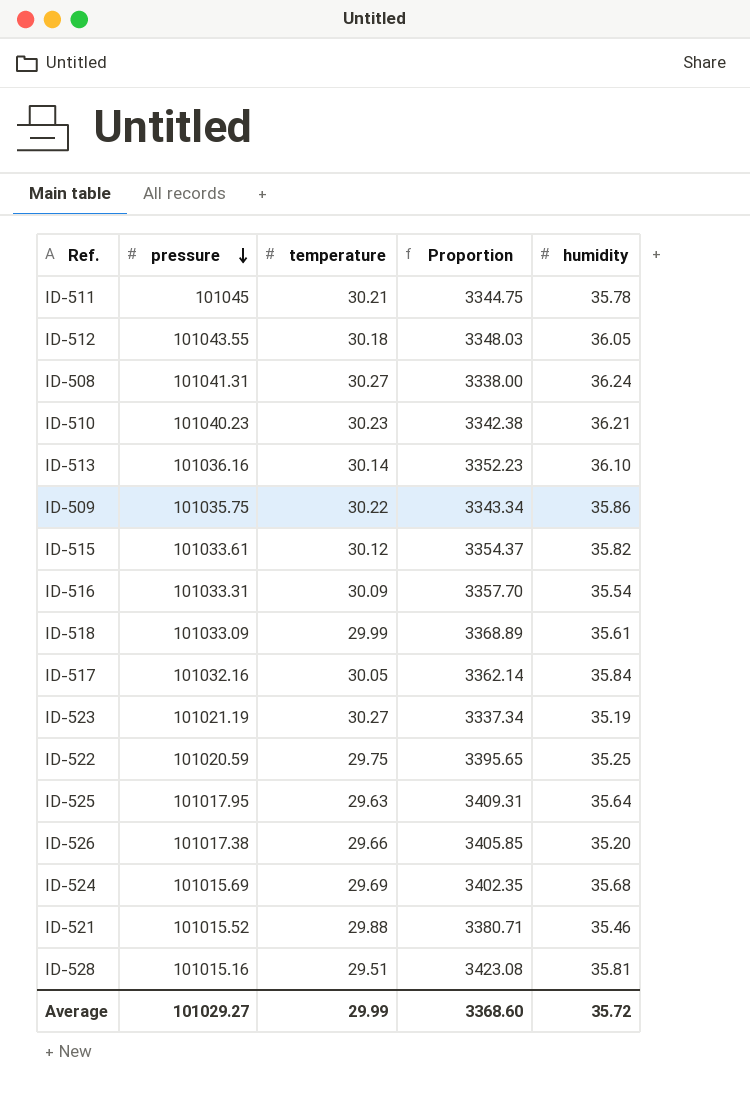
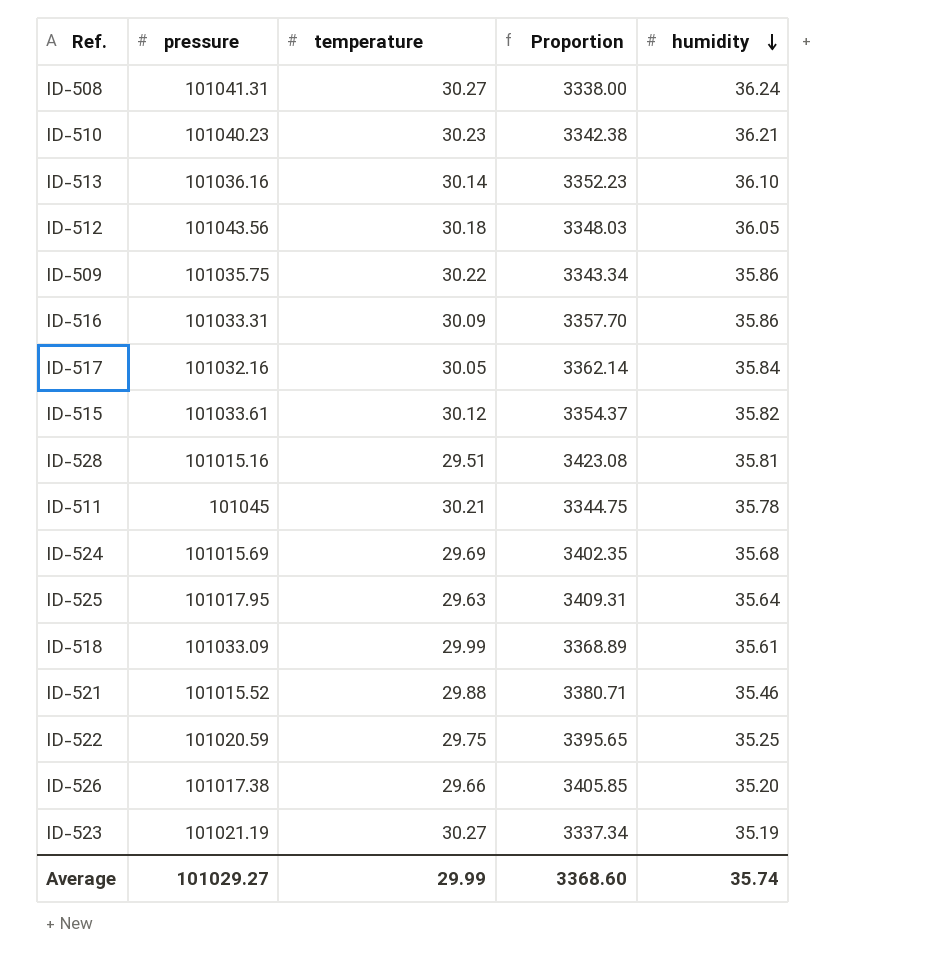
row order: pressure descending -> humidity descending
ID-512 | pressure: 101043.55 -> 101043.56
ID-516 | humidity: 35.54 -> 35.86
Average | humidity: 35.72 -> 35.74

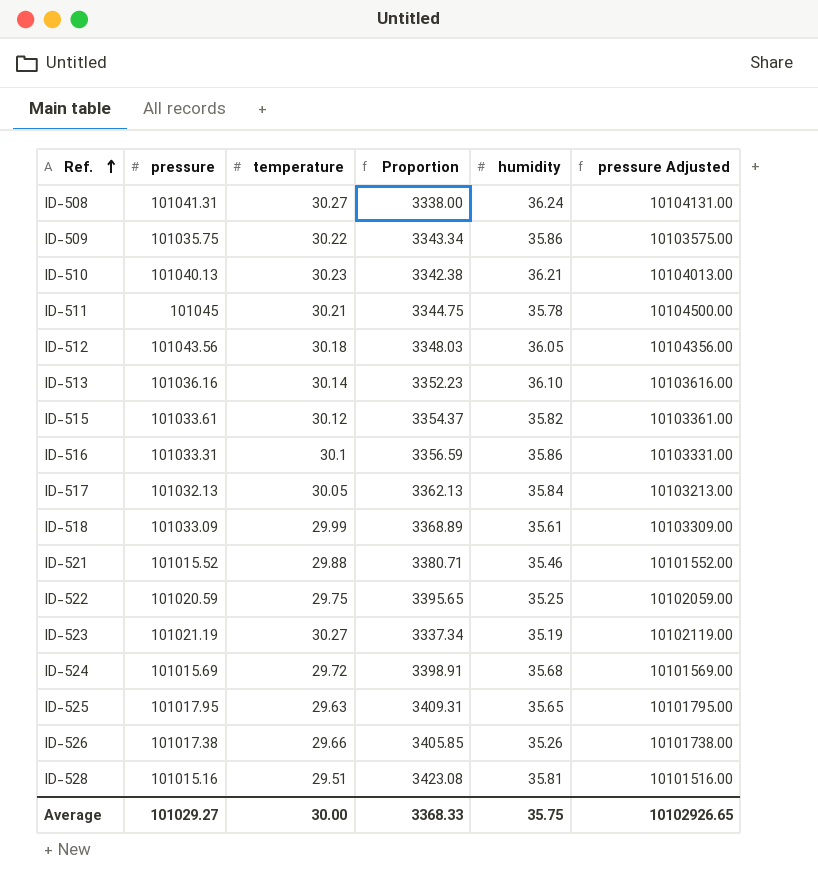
row order: humidity descending -> Ref. ascending
column pressure Adjusted | formula: none -> [pressure] * 100
ID-510 | pressure: 101040.23 -> 101040.13
ID-516 | temperature: 30.09 -> 30.1
ID-516 | Proportion: 3357.70 -> 3356.59
ID-517 | pressure: 101032.16 -> 101032.13
ID-517 | Proportion: 3362.14 -> 3362.13
ID-524 | temperature: 29.69 -> 29.72
ID-524 | Proportion: 3402.35 -> 3398.91
ID-525 | humidity: 35.64 -> 35.65
ID-526 | humidity: 35.20 -> 35.26
Average | temperature: 29.99 -> 30.00
Average | Proportion: 3368.60 -> 3368.33
Average | humidity: 35.74 -> 35.75

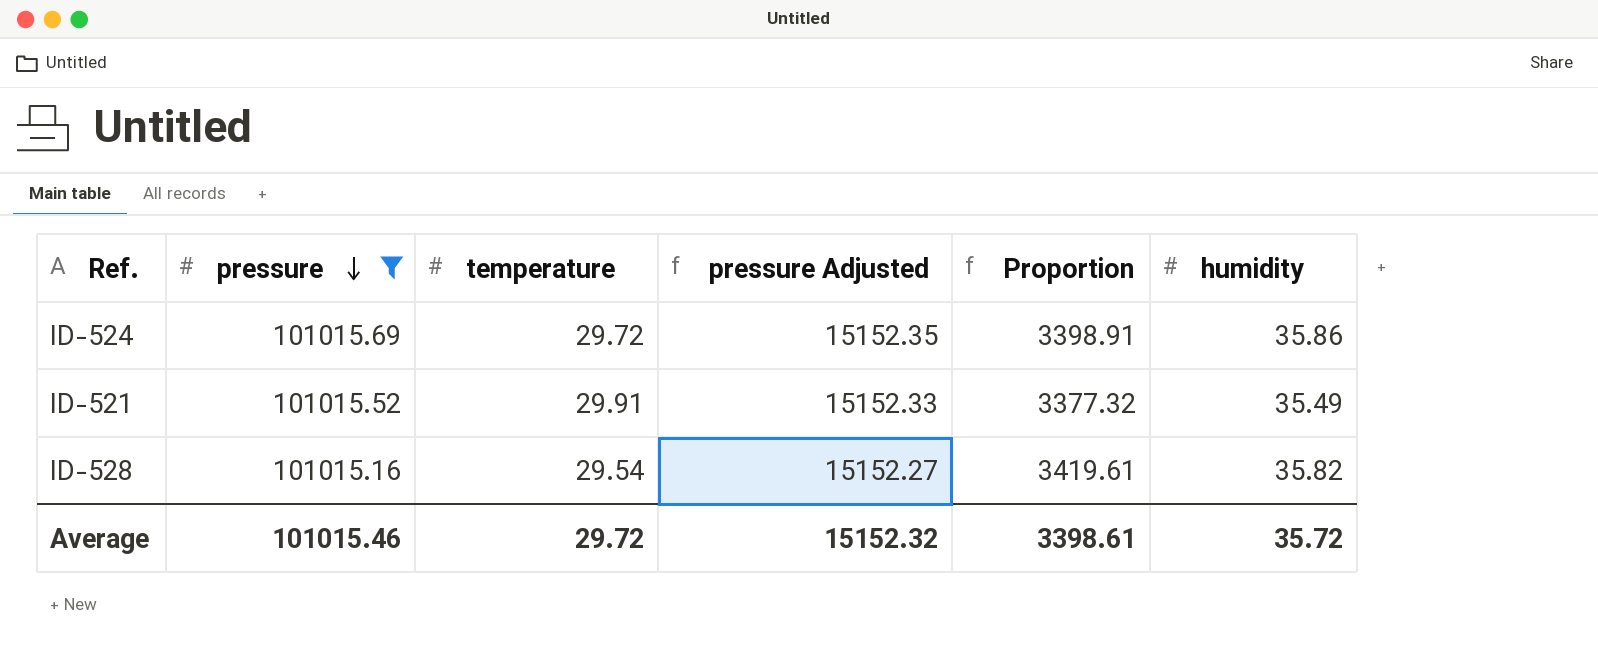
filter: none -> pressure <= 101015.69
row order: Ref. ascending -> pressure descending
column pressure Adjusted | formula: [pressure] * 100 -> [pressure] * 0.15
column pressure Adjusted | position: 6 -> 4
ID-524 | humidity: 35.68 -> 35.86
ID-521 | temperature: 29.88 -> 29.91
ID-521 | Proportion: 3380.71 -> 3377.32
ID-521 | humidity: 35.46 -> 35.49
ID-528 | temperature: 29.51 -> 29.54
ID-528 | Proportion: 3423.08 -> 3419.61
ID-528 | humidity: 35.81 -> 35.82
Average | pressure: 101029.27 -> 101015.46
Average | temperature: 30.00 -> 29.72
Average | pressure Adjusted: 10102926.65 -> 15152.32
Average | Proportion: 3368.33 -> 3398.61
Average | humidity: 35.75 -> 35.72

